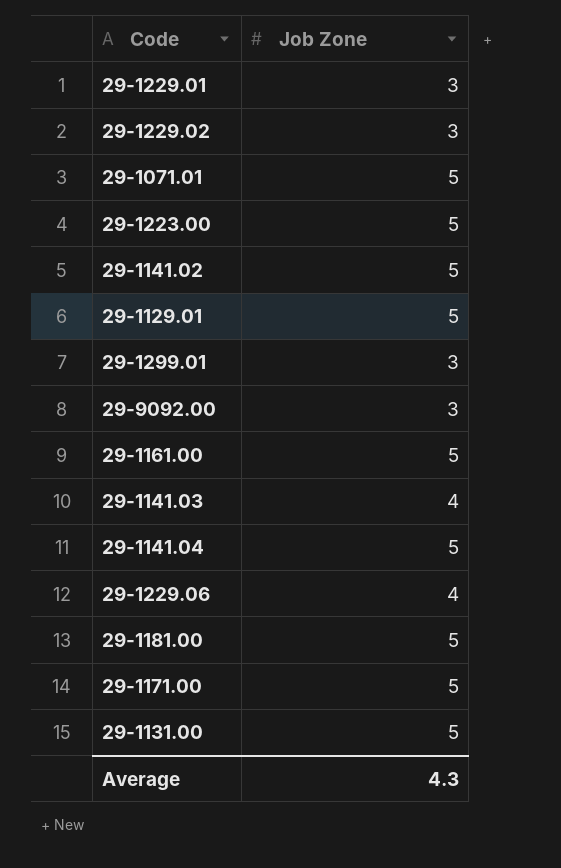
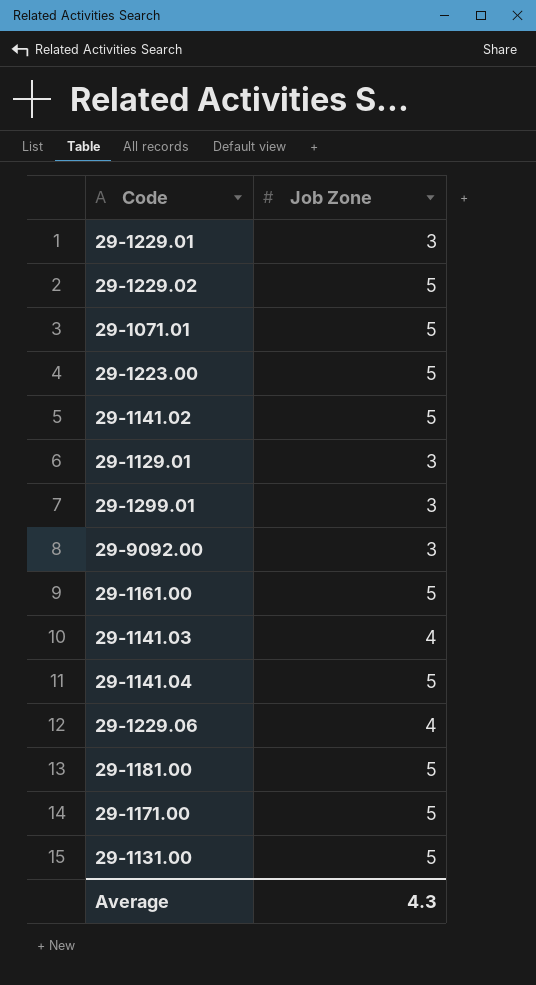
29-1229.02 | Job Zone: 3 -> 5
29-1129.01 | Job Zone: 5 -> 3

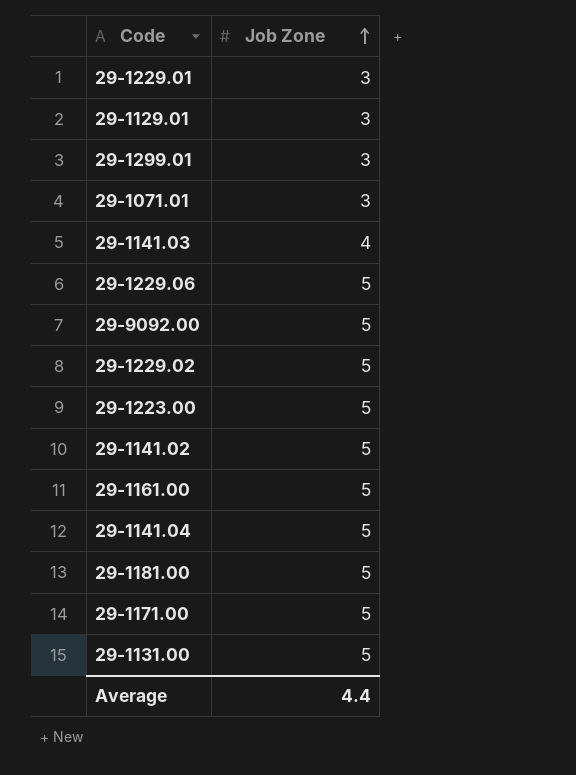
row order: none -> Job Zone ascending
29-1071.01 | Job Zone: 5 -> 3
29-1229.06 | Job Zone: 4 -> 5
29-9092.00 | Job Zone: 3 -> 5
Average | Job Zone: 4.3 -> 4.4

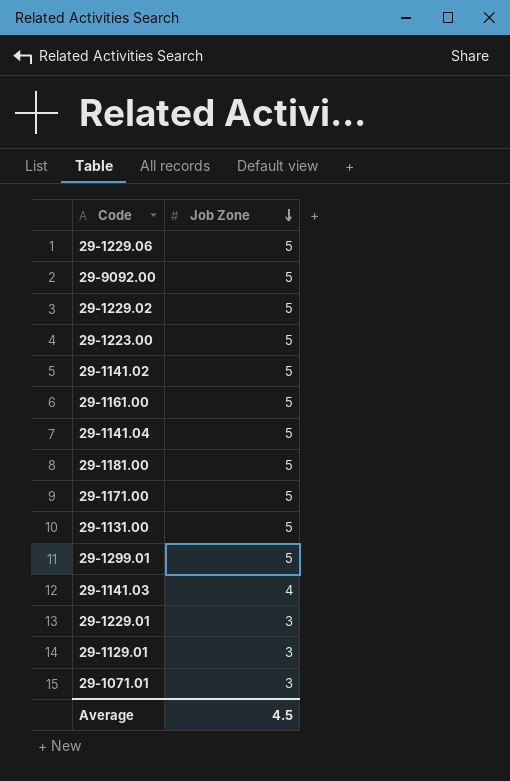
row order: Job Zone ascending -> Job Zone descending
29-1299.01 | Job Zone: 3 -> 5
Average | Job Zone: 4.4 -> 4.5

